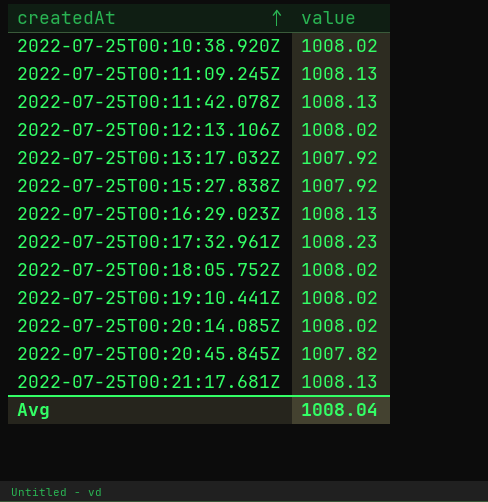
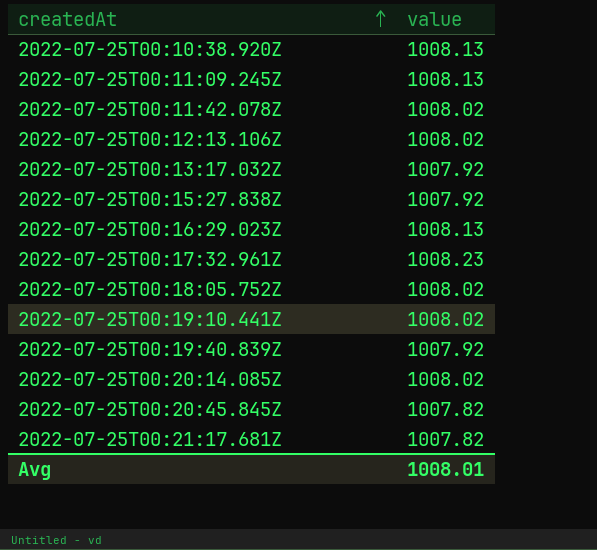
2022-07-25T00:10:38.920Z | value: 1008.02 -> 1008.13
2022-07-25T00:11:42.078Z | value: 1008.13 -> 1008.02
row 2022-07-25T00:19:40.839Z: none -> 1007.92
2022-07-25T00:21:17.681Z | value: 1008.13 -> 1007.82
Avg | value: 1008.04 -> 1008.01

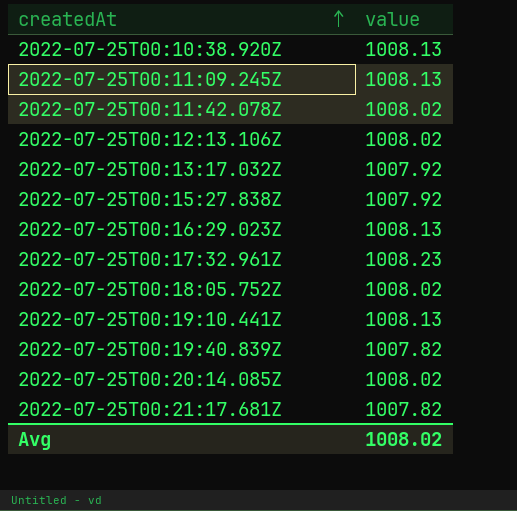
row 2022-07-25T00:20:45.845Z: 1007.82 -> none
2022-07-25T00:19:10.441Z | value: 1008.02 -> 1008.13
2022-07-25T00:19:40.839Z | value: 1007.92 -> 1007.82
Avg | value: 1008.01 -> 1008.02

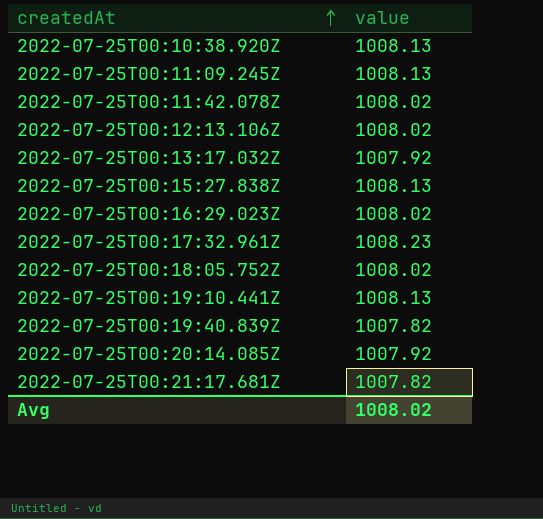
2022-07-25T00:15:27.838Z | value: 1007.92 -> 1008.13
2022-07-25T00:16:29.023Z | value: 1008.13 -> 1008.02
2022-07-25T00:20:14.085Z | value: 1008.02 -> 1007.92

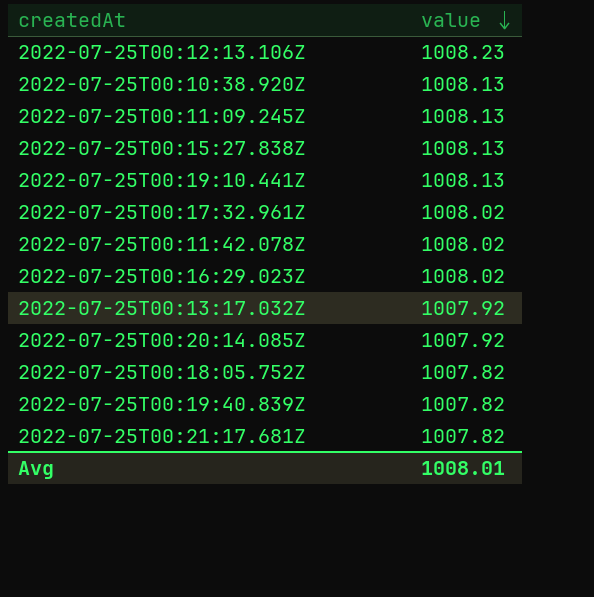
row order: createdAt ascending -> value descending
2022-07-25T00:12:13.106Z | value: 1008.02 -> 1008.23
2022-07-25T00:17:32.961Z | value: 1008.23 -> 1008.02
2022-07-25T00:18:05.752Z | value: 1008.02 -> 1007.82
Avg | value: 1008.02 -> 1008.01

